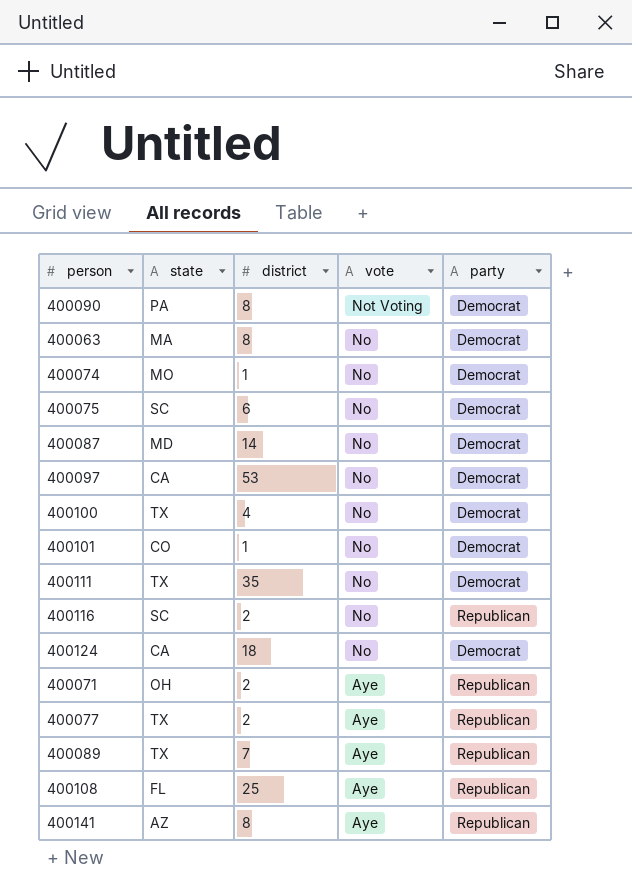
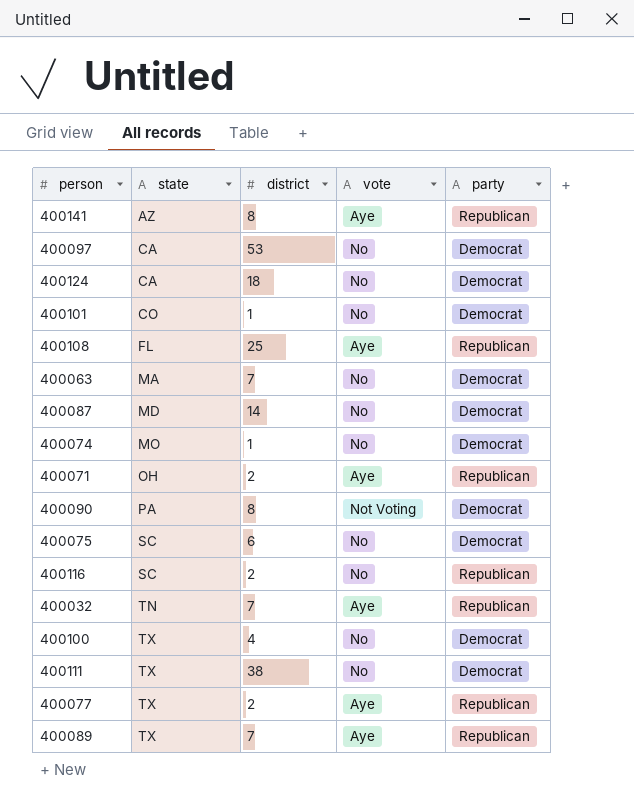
row order: vote descending -> state ascending
400063 | district: 8 -> 7
row 400032: none -> TN | 7 | Aye | Republican
400111 | district: 35 -> 38

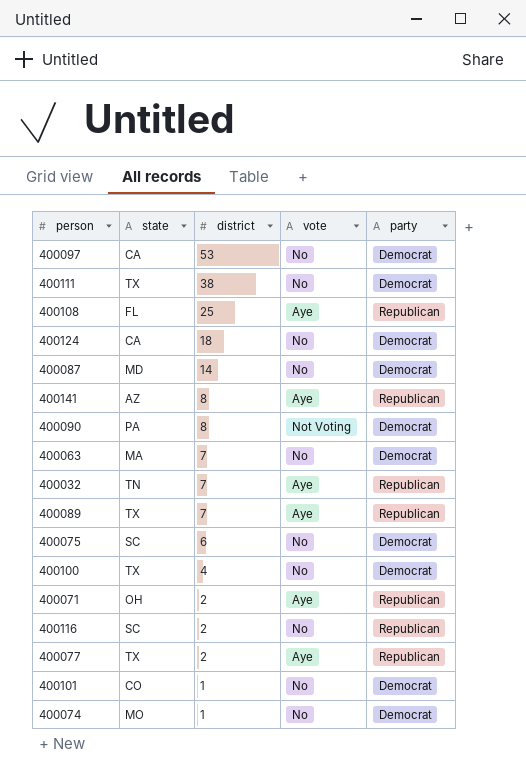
row order: state ascending -> district descending

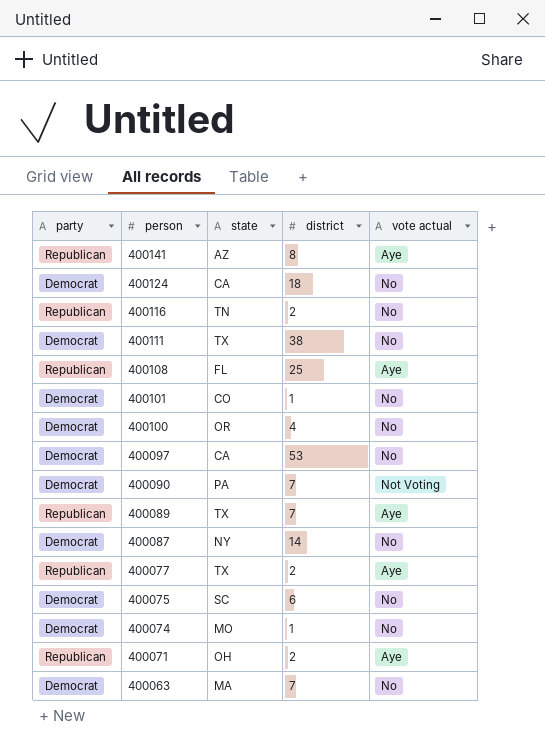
row order: district descending -> person descending
column party | position: 5 -> 1
column name: vote -> vote actual
row 400032: TN | 7 | Aye | Republican -> none
400116 | state: SC -> TN
400100 | state: TX -> OR
400090 | district: 8 -> 7
400087 | state: MD -> NY

